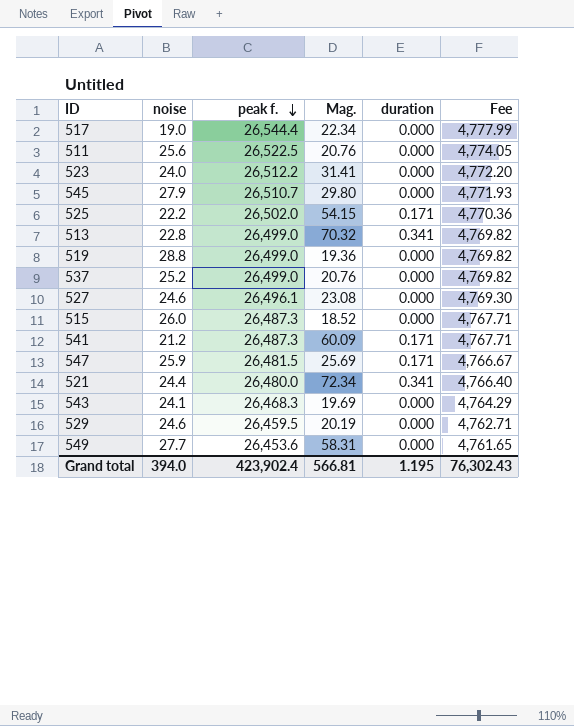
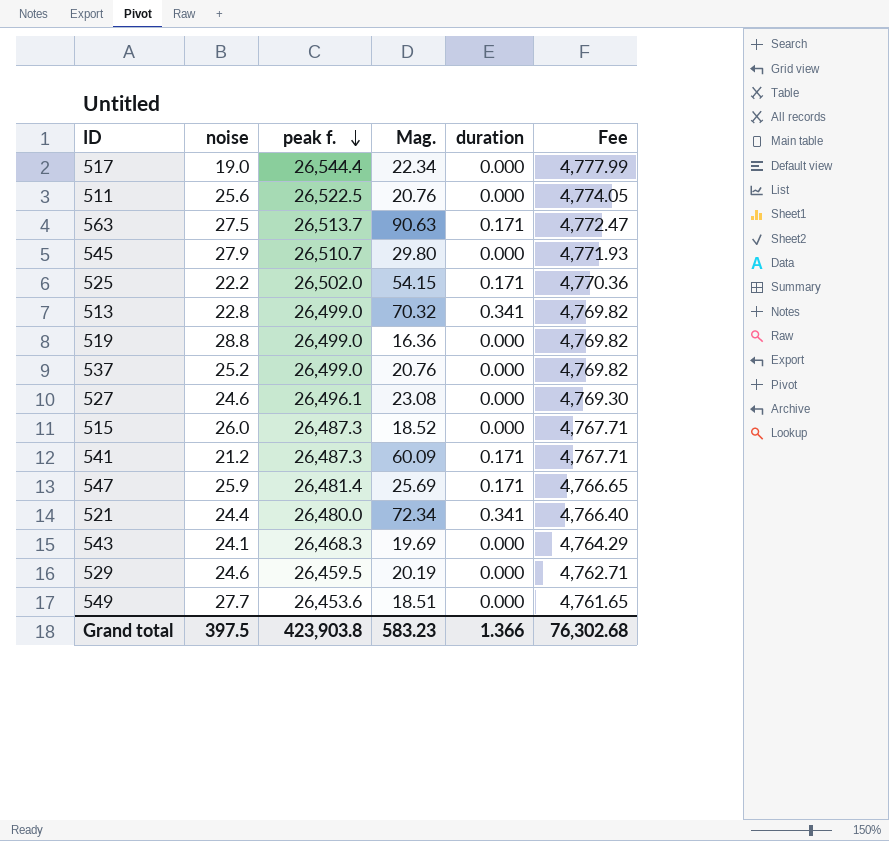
row 523: 24.0 | 26,512.2 | 31.41 | 0.000 | 4,772.20 -> none
row 563: none -> 27.5 | 26,513.7 | 90.63 | 0.171 | 4,772.47
519 | Mag.: 19.36 -> 16.36
547 | peak f.: 26,481.5 -> 26,481.4
547 | Fee: 4,766.67 -> 4,766.65
549 | Mag.: 58.31 -> 18.51
Grand total | noise: 394.0 -> 397.5
Grand total | peak f.: 423,902.4 -> 423,903.8
Grand total | Mag.: 566.81 -> 583.23
Grand total | duration: 1.195 -> 1.366
Grand total | Fee: 76,302.43 -> 76,302.68

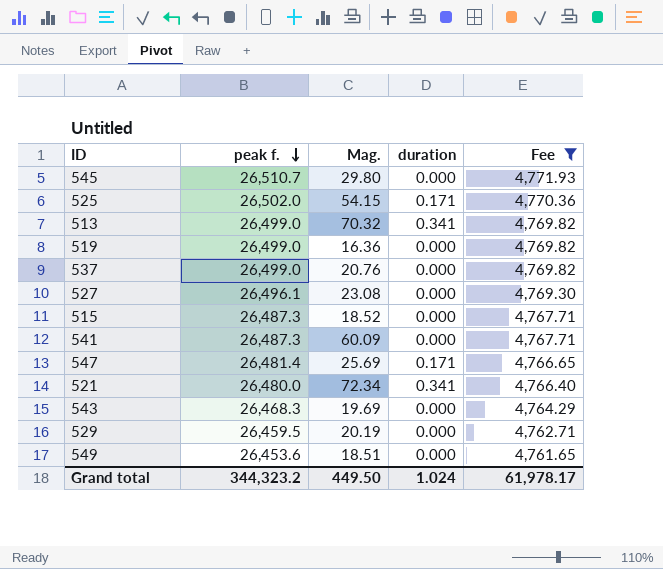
filter: none -> Fee <= 4,771.93
column noise | position: 2 -> none
541 | duration: 0.171 -> 0.000
Grand total | peak f.: 423,903.8 -> 344,323.2
Grand total | Mag.: 583.23 -> 449.50
Grand total | duration: 1.366 -> 1.024
Grand total | Fee: 76,302.68 -> 61,978.17

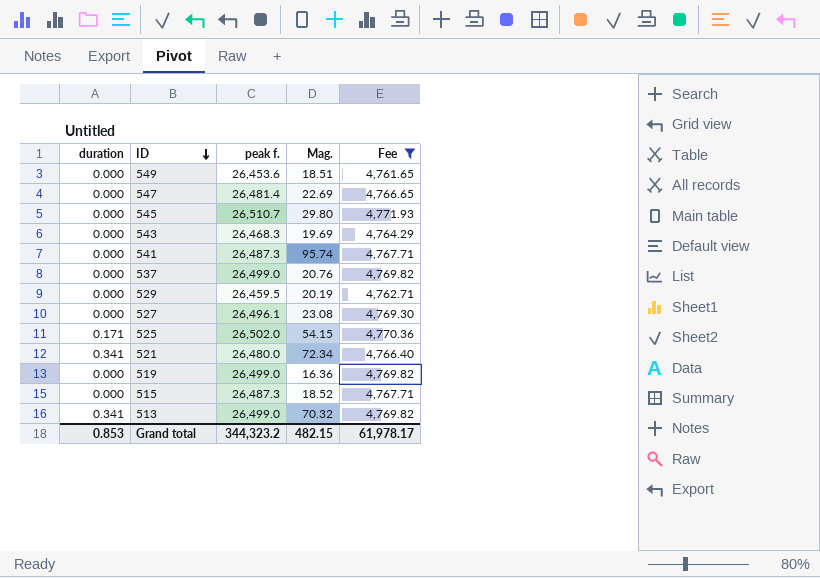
row order: peak f. descending -> ID descending
column duration | position: 4 -> 1
547 | duration: 0.171 -> 0.000
547 | Mag.: 25.69 -> 22.69
541 | Mag.: 60.09 -> 95.74
Grand total | duration: 1.024 -> 0.853
Grand total | Mag.: 449.50 -> 482.15

